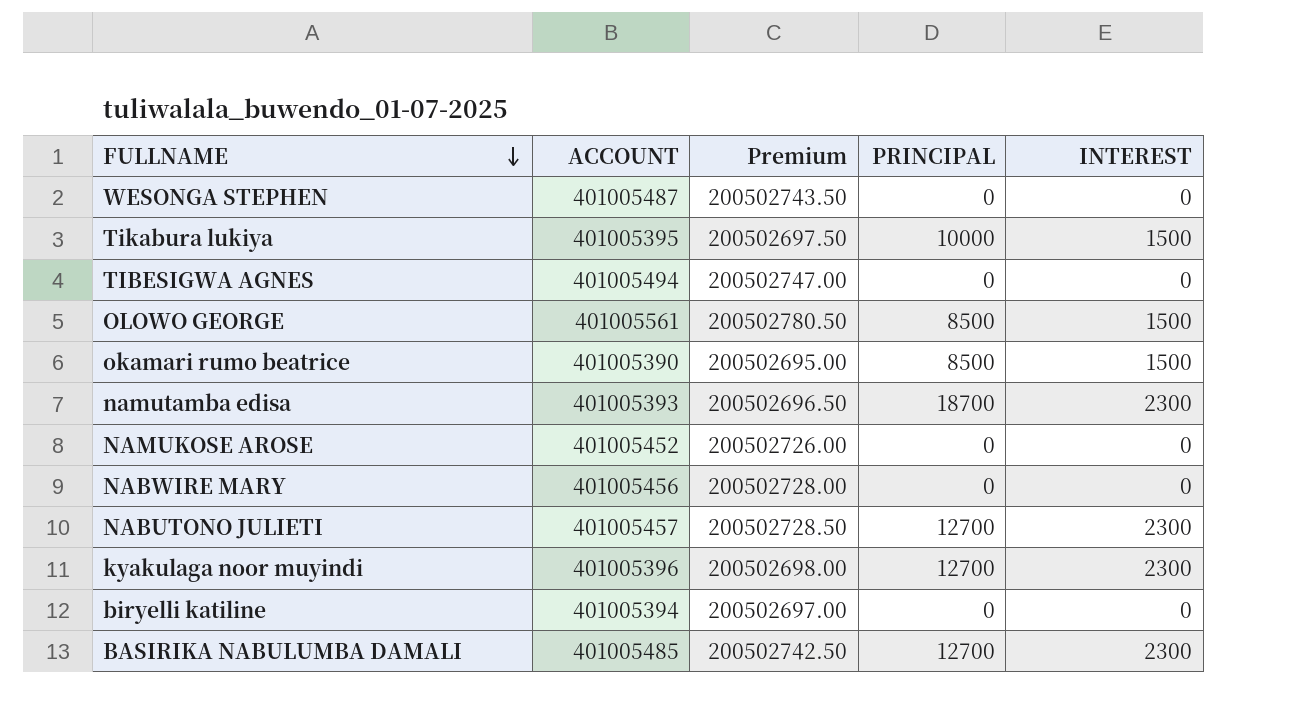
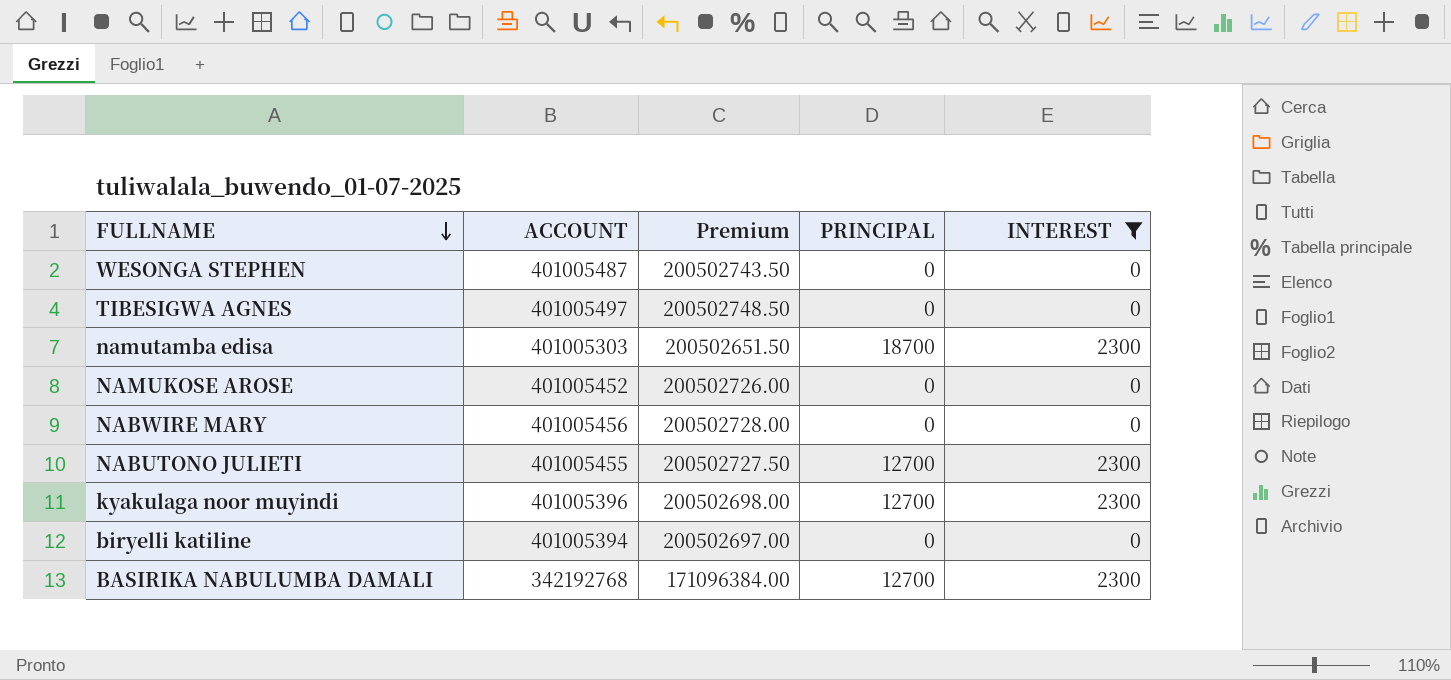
filter: none -> INTEREST != 1500
TIBESIGWA AGNES | ACCOUNT: 401005494 -> 401005497
TIBESIGWA AGNES | Premium: 200502747.00 -> 200502748.50
namutamba edisa | ACCOUNT: 401005393 -> 401005303
namutamba edisa | Premium: 200502696.50 -> 200502651.50
NABUTONO JULIETI | ACCOUNT: 401005457 -> 401005455
NABUTONO JULIETI | Premium: 200502728.50 -> 200502727.50
BASIRIKA NABULUMBA DAMALI | ACCOUNT: 401005485 -> 342192768
BASIRIKA NABULUMBA DAMALI | Premium: 200502742.50 -> 171096384.00

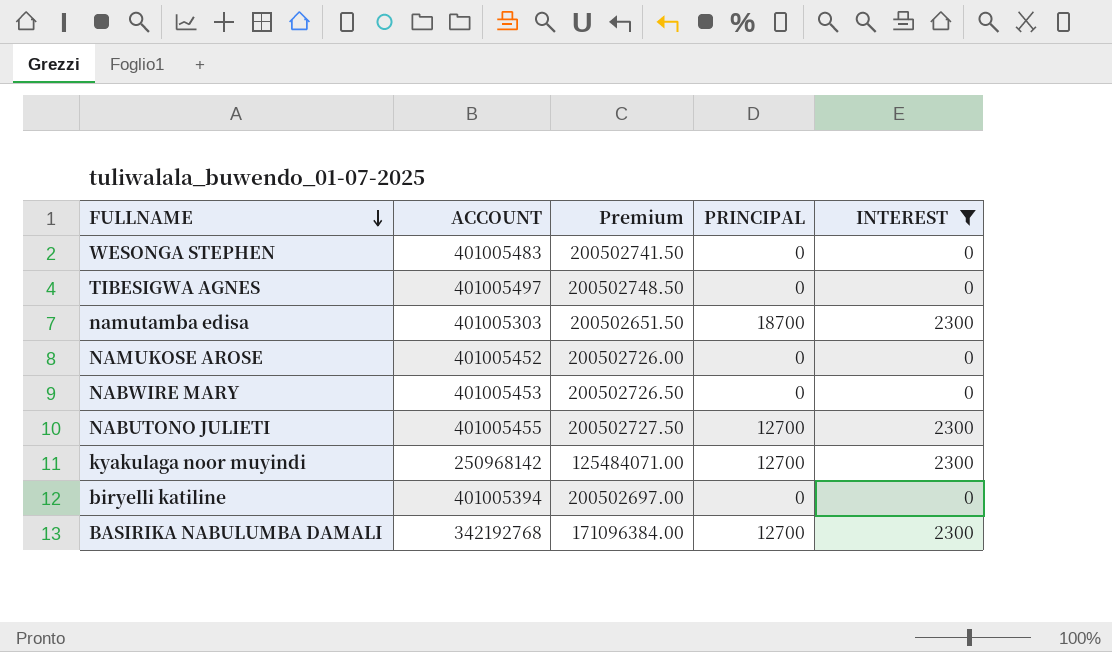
WESONGA STEPHEN | ACCOUNT: 401005487 -> 401005483
WESONGA STEPHEN | Premium: 200502743.50 -> 200502741.50
NABWIRE MARY | ACCOUNT: 401005456 -> 401005453
NABWIRE MARY | Premium: 200502728.00 -> 200502726.50
kyakulaga noor muyindi | ACCOUNT: 401005396 -> 250968142
kyakulaga noor muyindi | Premium: 200502698.00 -> 125484071.00

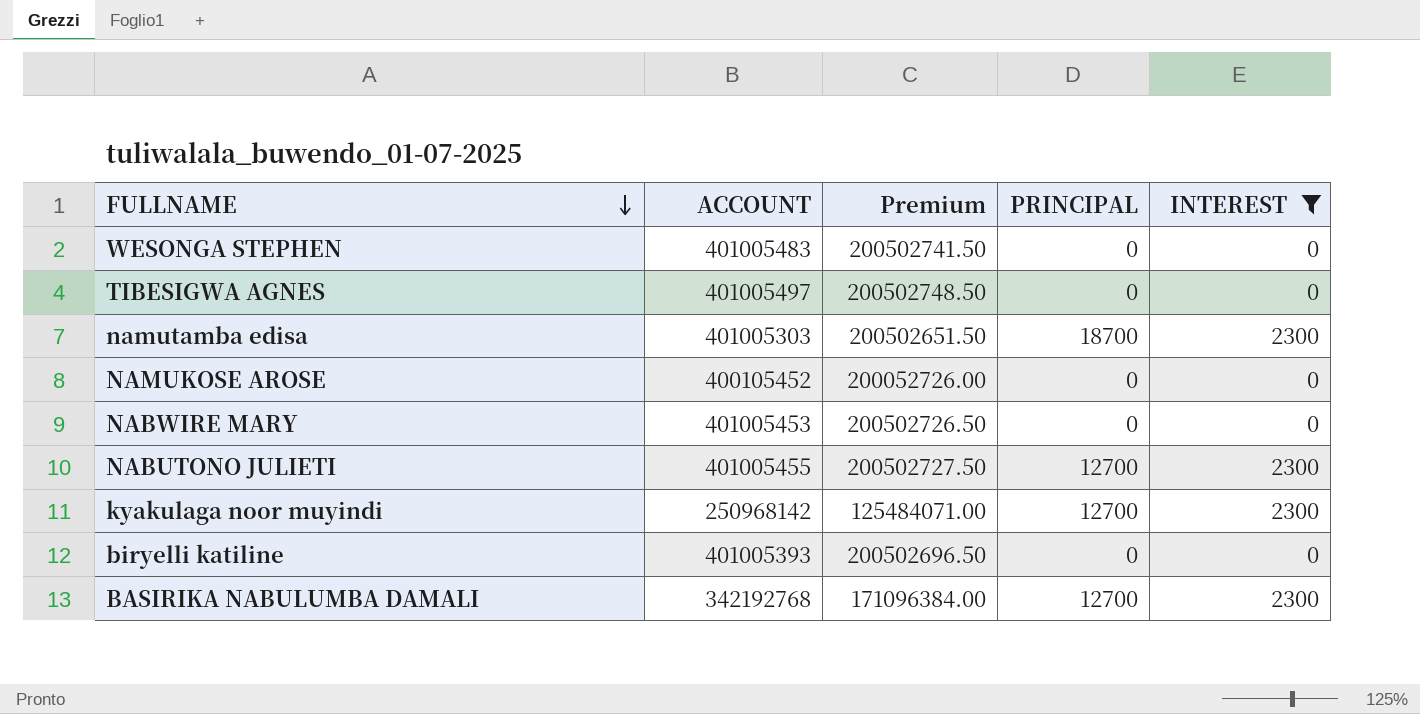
NAMUKOSE AROSE | ACCOUNT: 401005452 -> 400105452
NAMUKOSE AROSE | Premium: 200502726.00 -> 200052726.00
biryelli katiline | ACCOUNT: 401005394 -> 401005393
biryelli katiline | Premium: 200502697.00 -> 200502696.50

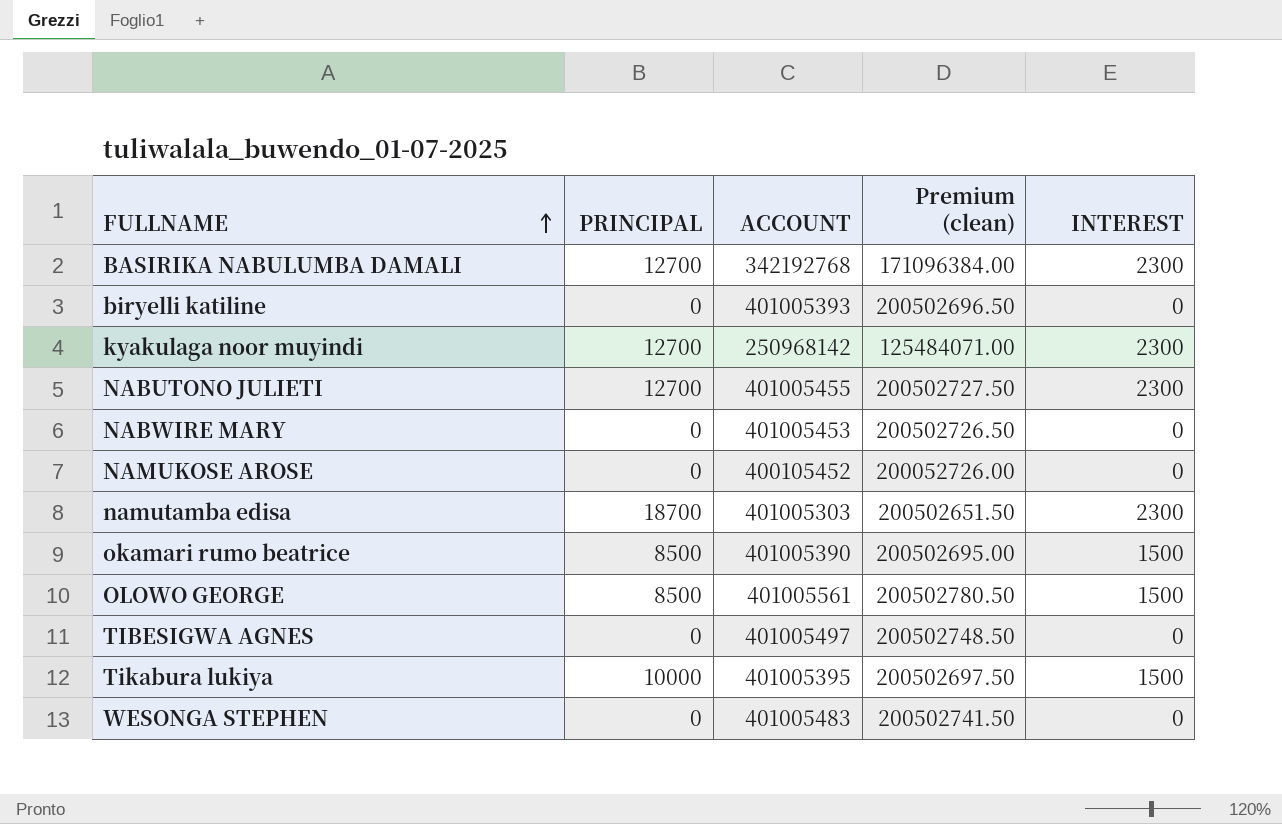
filter: INTEREST != 1500 -> none
row order: FULLNAME descending -> FULLNAME ascending
column PRINCIPAL | position: 4 -> 2
column name: Premium -> Premium (clean)

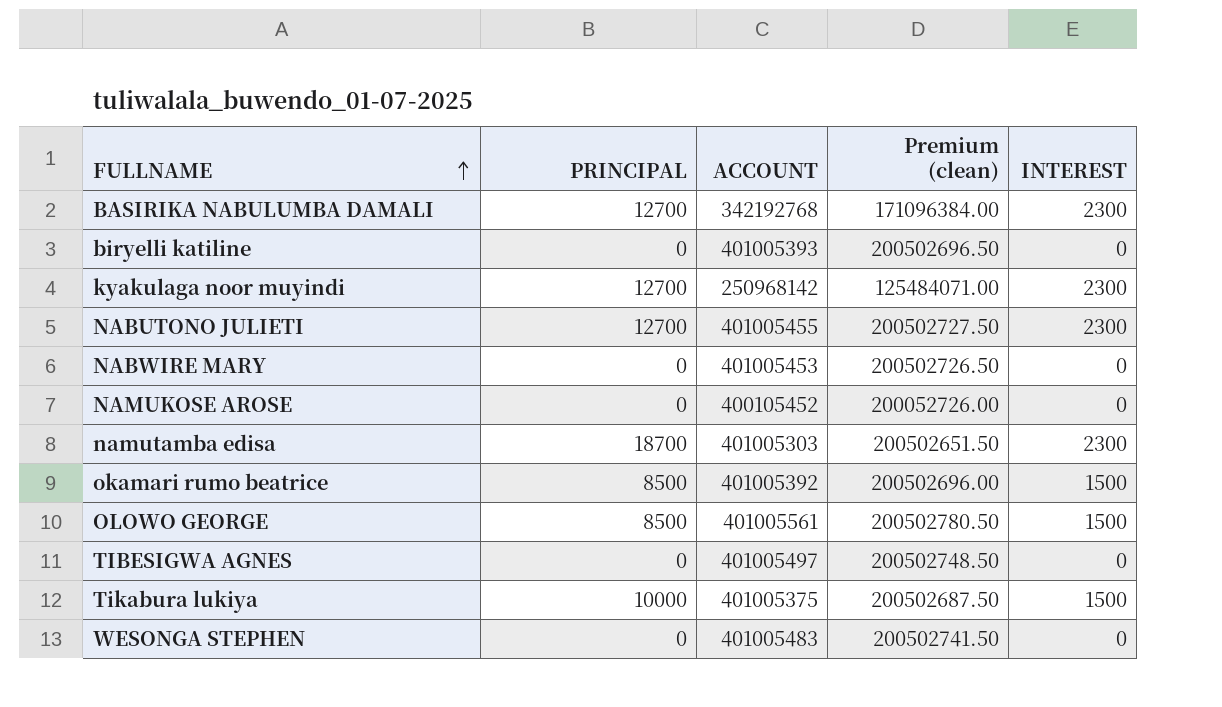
okamari rumo beatrice | ACCOUNT: 401005390 -> 401005392
okamari rumo beatrice | Premium (clean): 200502695.00 -> 200502696.00
Tikabura lukiya | ACCOUNT: 401005395 -> 401005375
Tikabura lukiya | Premium (clean): 200502697.50 -> 200502687.50

